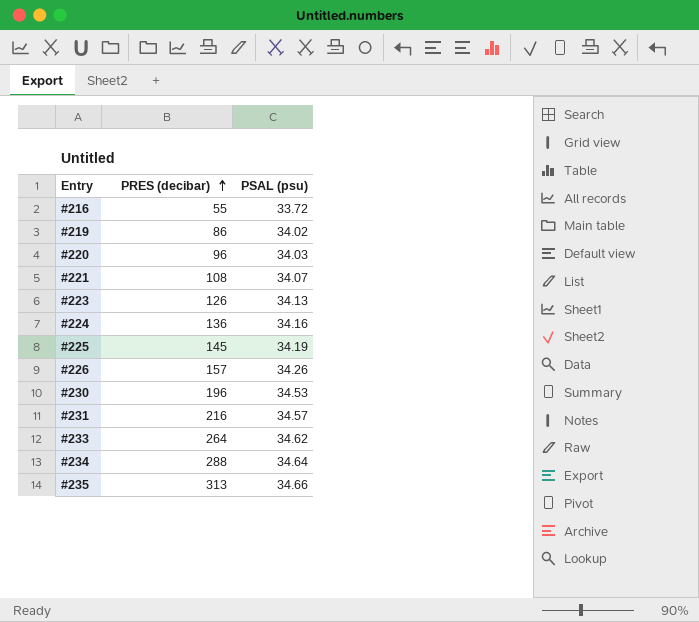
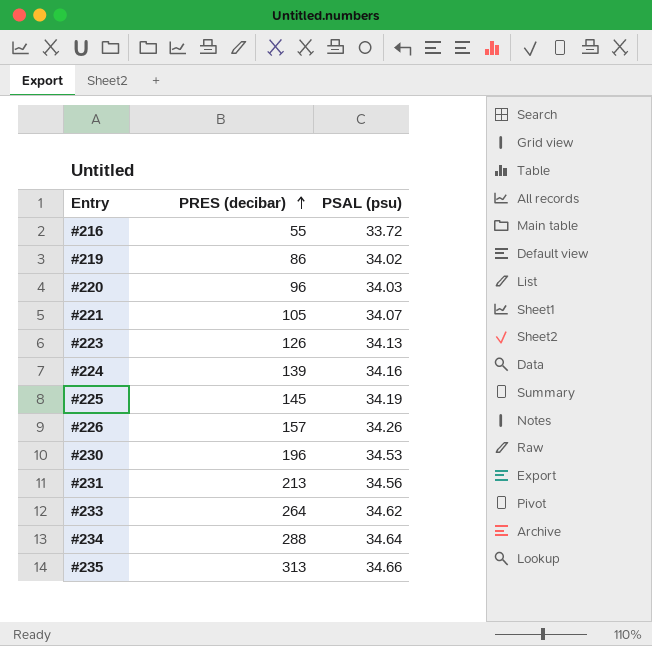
#221 | PRES (decibar): 108 -> 105
#224 | PRES (decibar): 136 -> 139
#231 | PRES (decibar): 216 -> 213
#231 | PSAL (psu): 34.57 -> 34.56

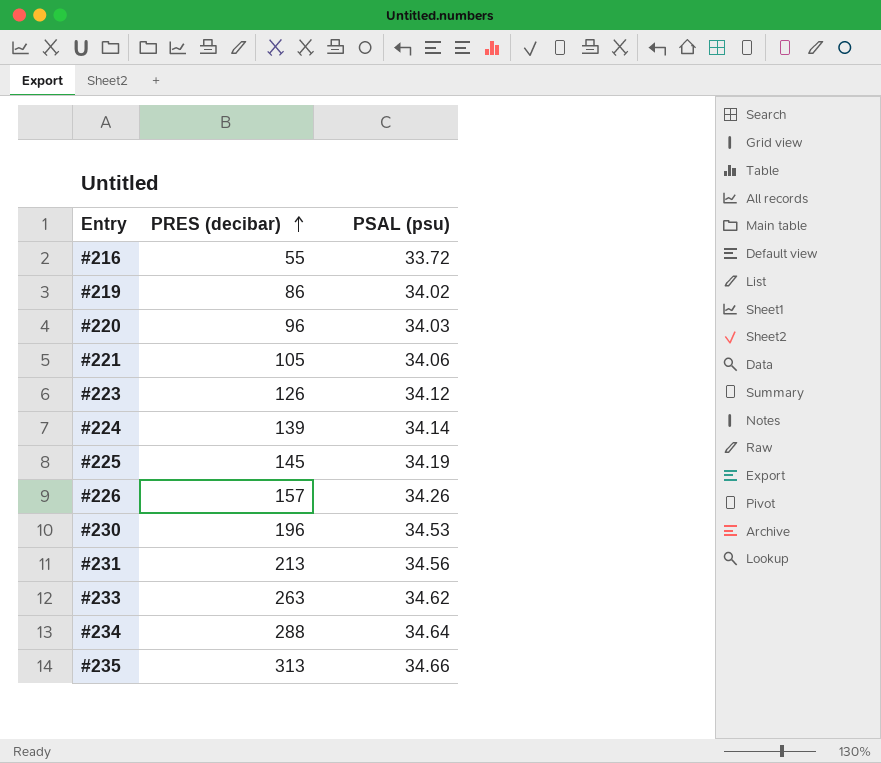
#221 | PSAL (psu): 34.07 -> 34.06
#223 | PSAL (psu): 34.13 -> 34.12
#224 | PSAL (psu): 34.16 -> 34.14
#233 | PRES (decibar): 264 -> 263

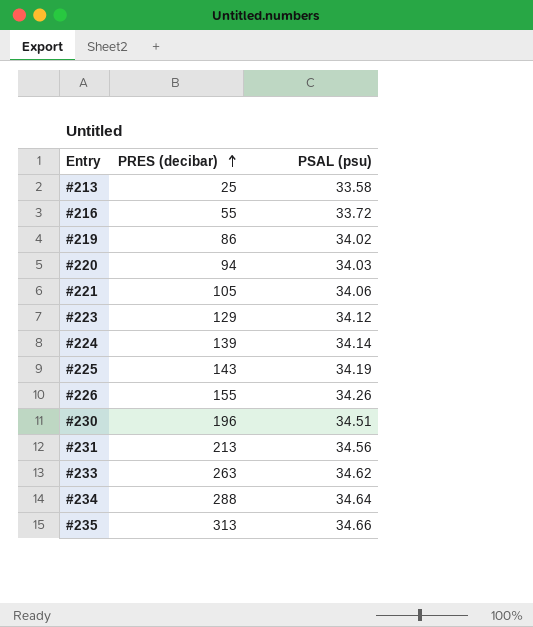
row #213: none -> 25 | 33.58
#220 | PRES (decibar): 96 -> 94
#223 | PRES (decibar): 126 -> 129
#225 | PRES (decibar): 145 -> 143
#226 | PRES (decibar): 157 -> 155
#230 | PSAL (psu): 34.53 -> 34.51

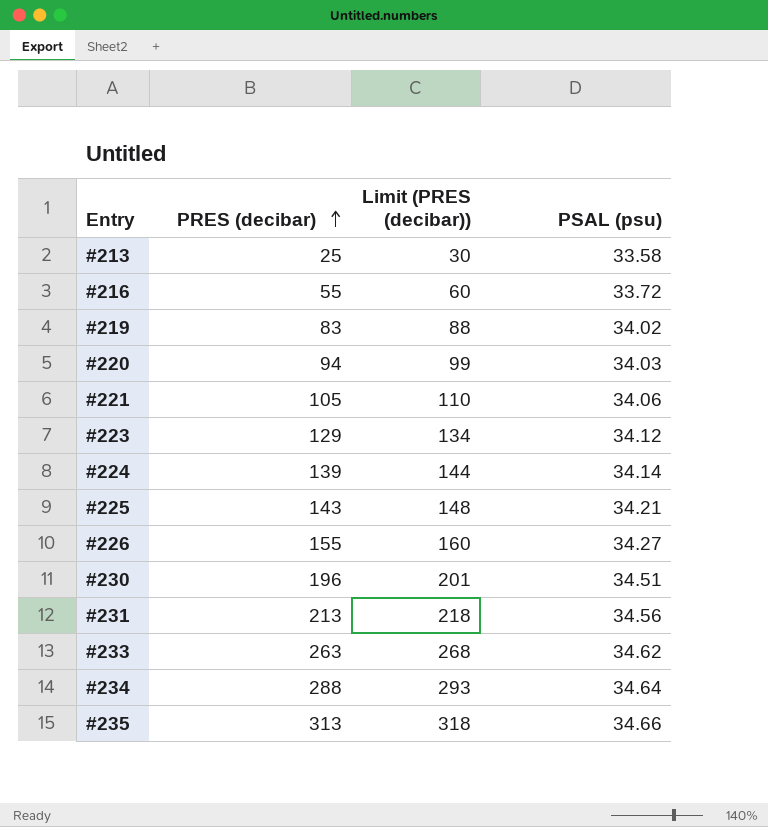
column Limit (PRES (decibar)) | formula: none -> [PRES (decibar)] + 5
#219 | PRES (decibar): 86 -> 83
#225 | PSAL (psu): 34.19 -> 34.21
#226 | PSAL (psu): 34.26 -> 34.27

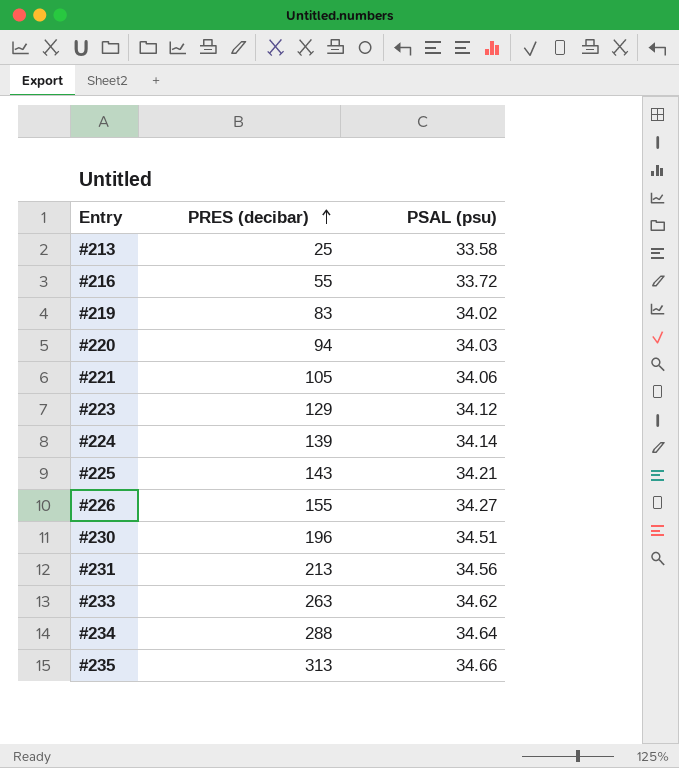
column Limit (PRES (decibar)) | formula: [PRES (decibar)] + 5 -> none

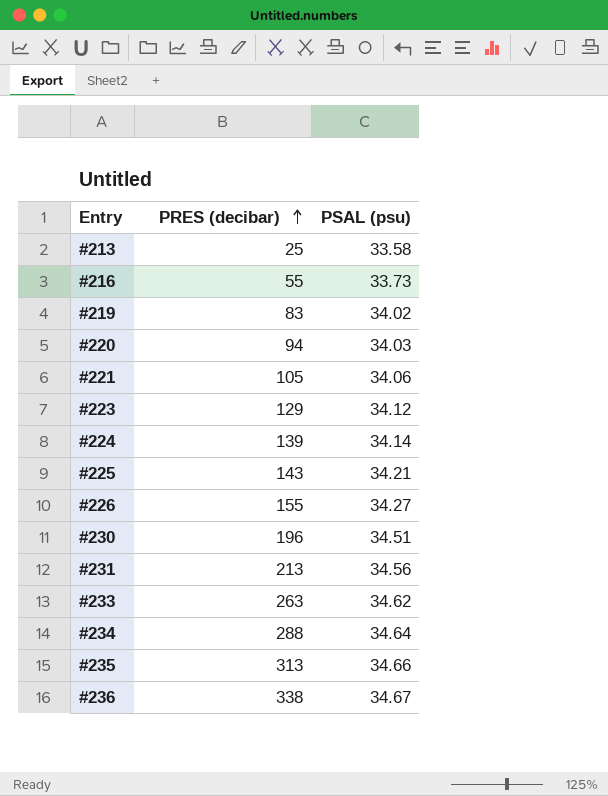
#216 | PSAL (psu): 33.72 -> 33.73
row #236: none -> 338 | 34.67

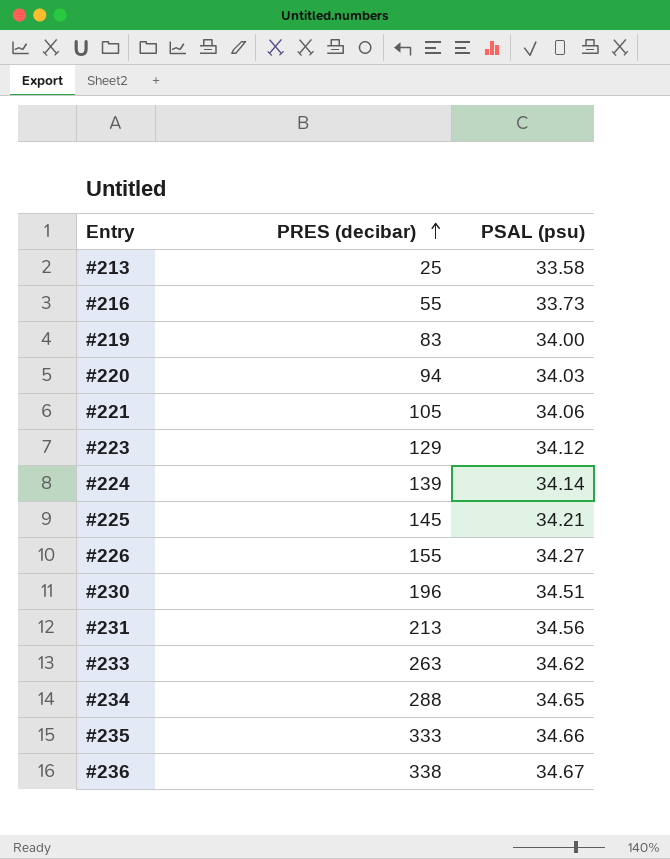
#219 | PSAL (psu): 34.02 -> 34.00
#225 | PRES (decibar): 143 -> 145
#234 | PSAL (psu): 34.64 -> 34.65
#235 | PRES (decibar): 313 -> 333

